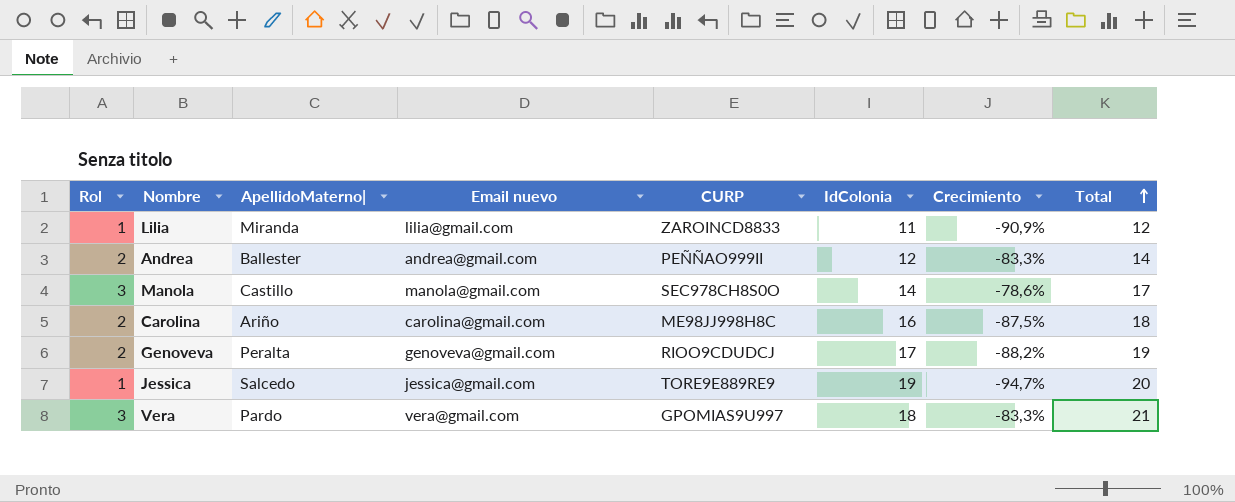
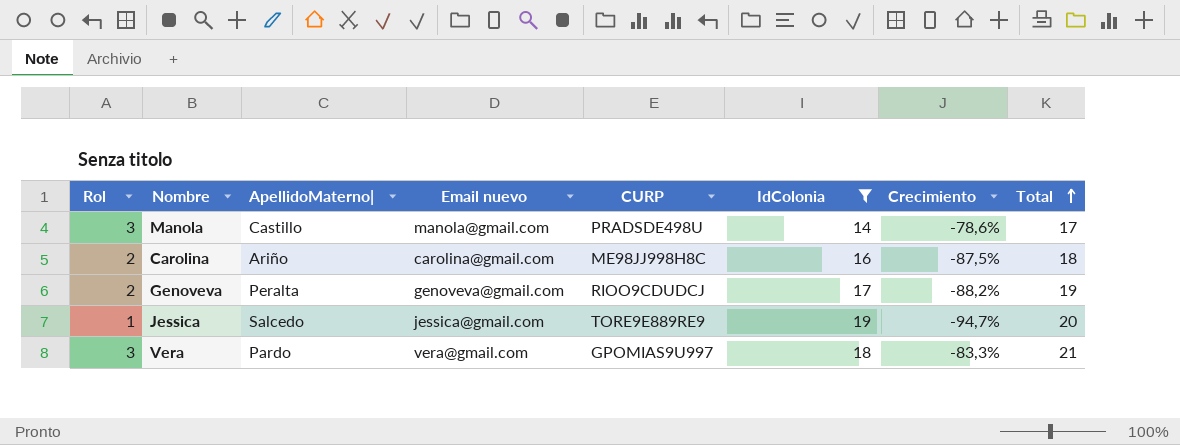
filter: none -> IdColonia >= 14
Manola | CURP: SEC978CH8S0O -> PRADSDE498U

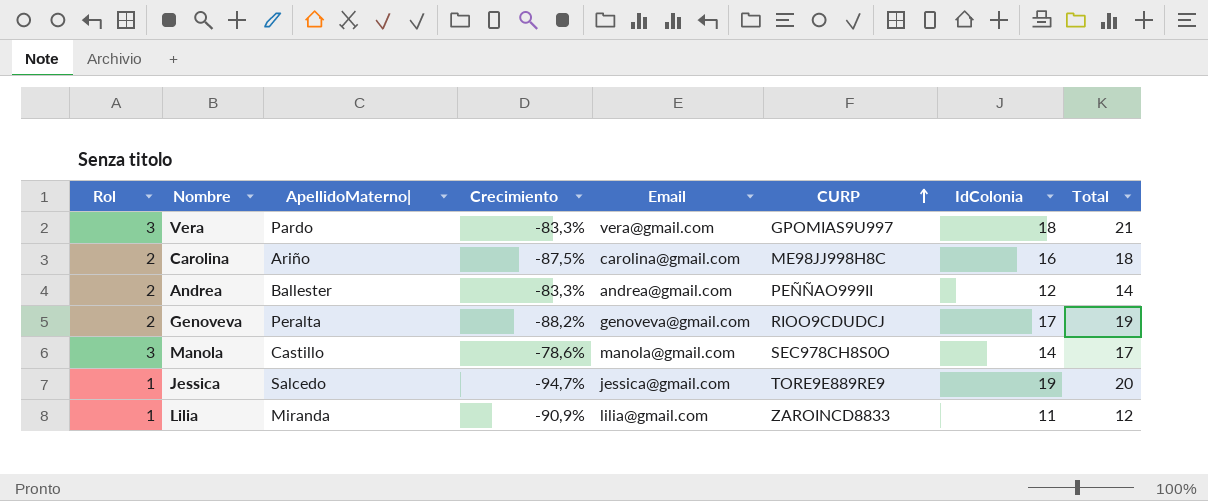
filter: IdColonia >= 14 -> none
row order: Total ascending -> CURP ascending
column Crecimiento | position: 7 -> 4
column name: Email nuevo -> Email
Manola | CURP: PRADSDE498U -> SEC978CH8S0O

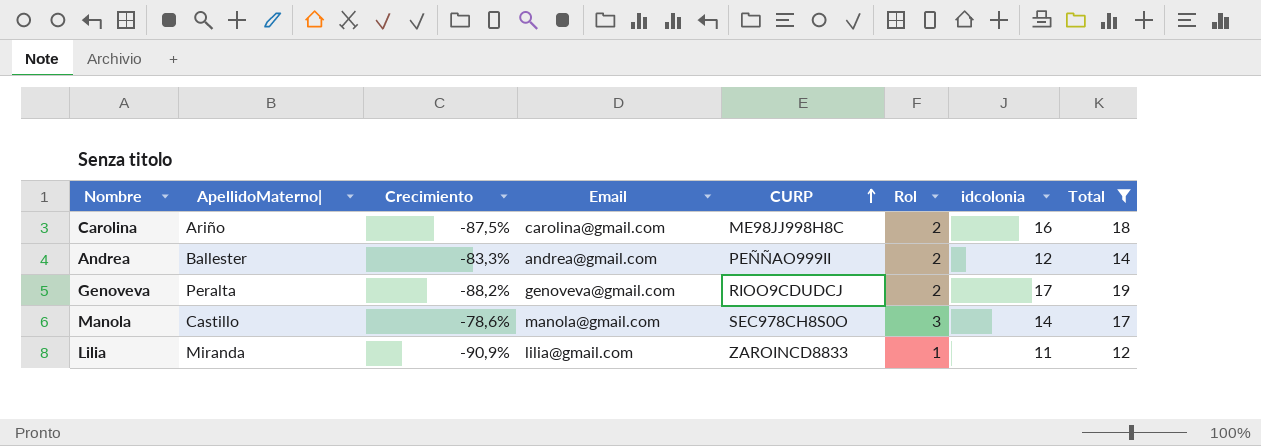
filter: none -> Total <= 19
column Rol | position: 1 -> 6
column name: IdColonia -> idcolonia

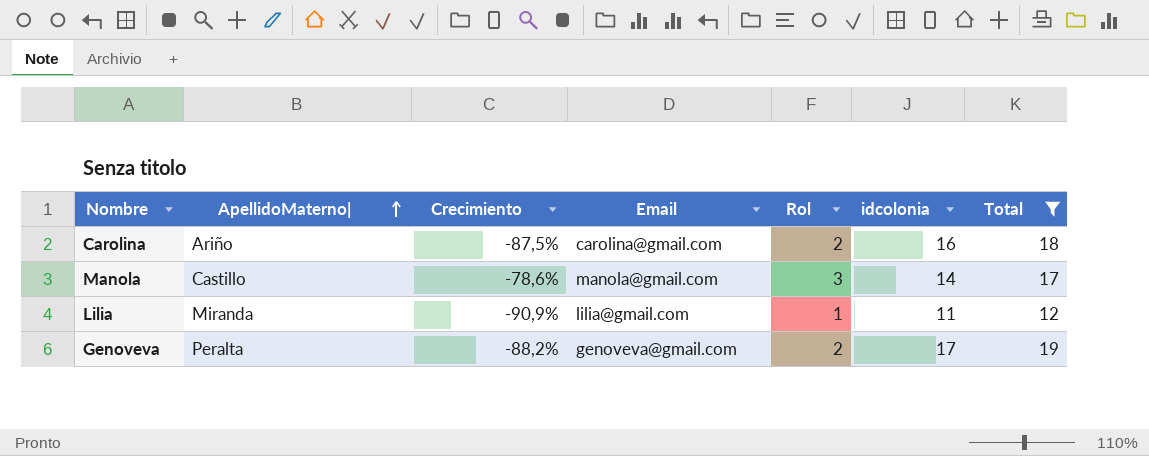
row order: CURP ascending -> ApellidoMaterno| ascending
column CURP | position: 5 -> none
row Andrea: Ballester | -83,3% | andrea@gmail.com | PEÑÑAO999II | 2 | 12 | 14 -> none

